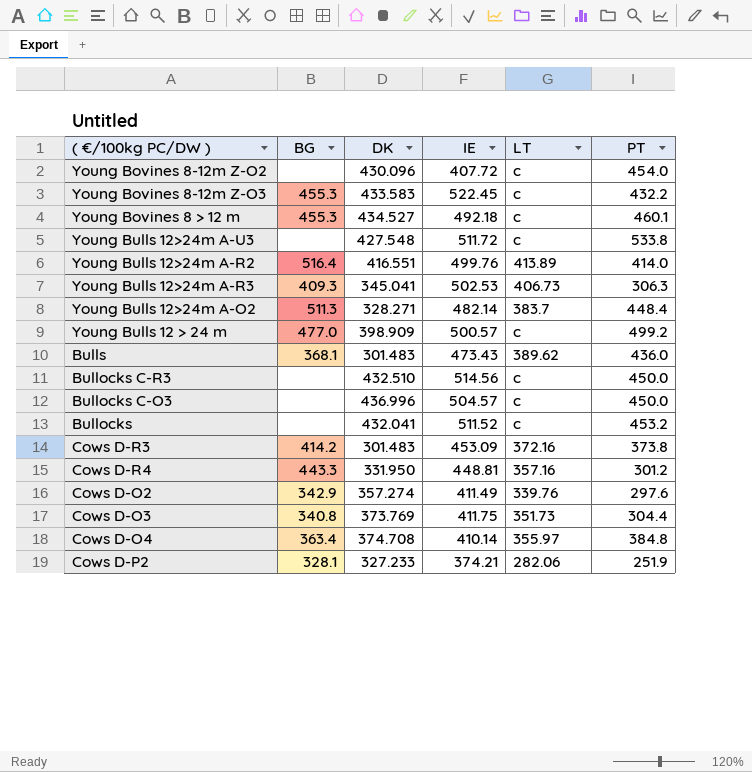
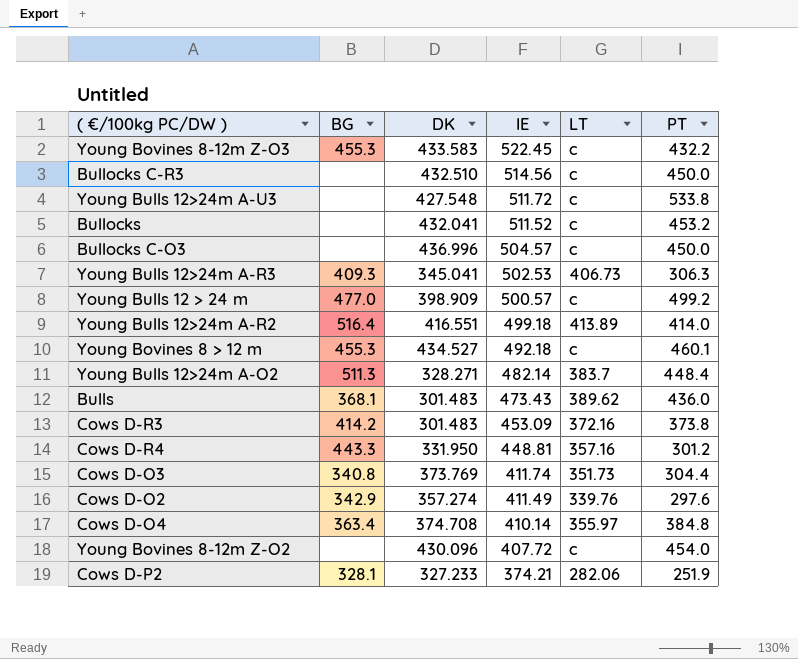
row order: none -> IE descending
Young Bulls 12>24m A-R2 | IE: 499.76 -> 499.18
Cows D-O3 | IE: 411.75 -> 411.74

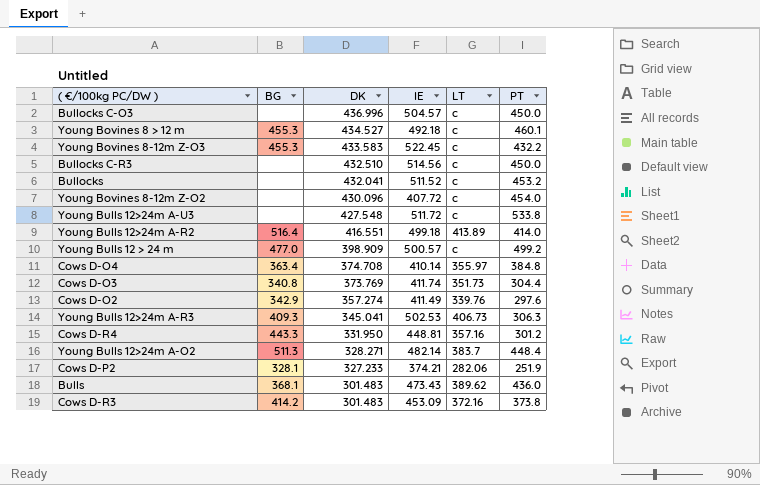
row order: IE descending -> DK descending

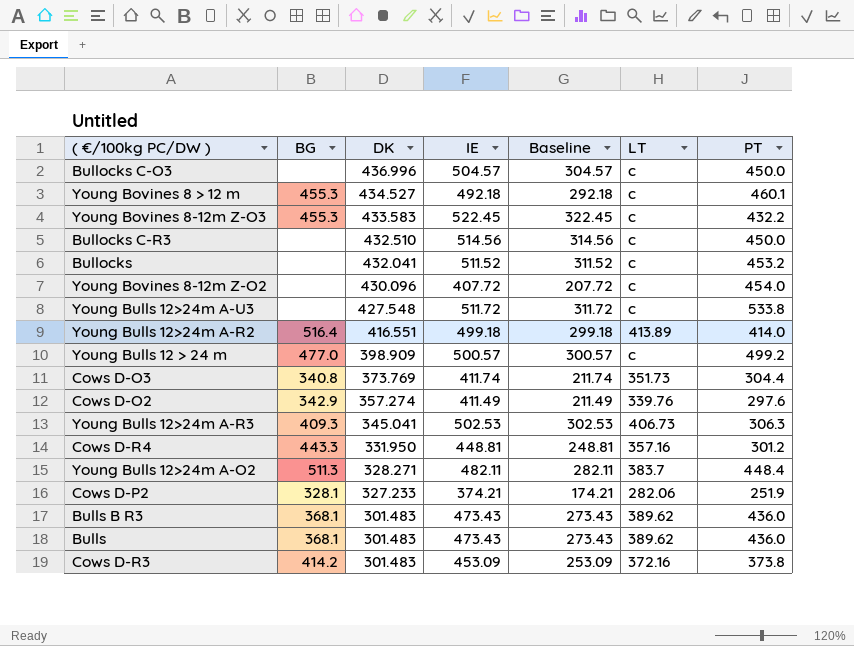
column Baseline | formula: none -> [IE] - 200
row Cows D-O4: 363.4 | 374.708 | 410.14 | 355.97 | 384.8 -> none
Young Bulls 12>24m A-O2 | IE: 482.14 -> 482.11
row Bulls B R3: none -> 368.1 | 301.483 | 473.43 | 273.43 | 389.62 | 436.0

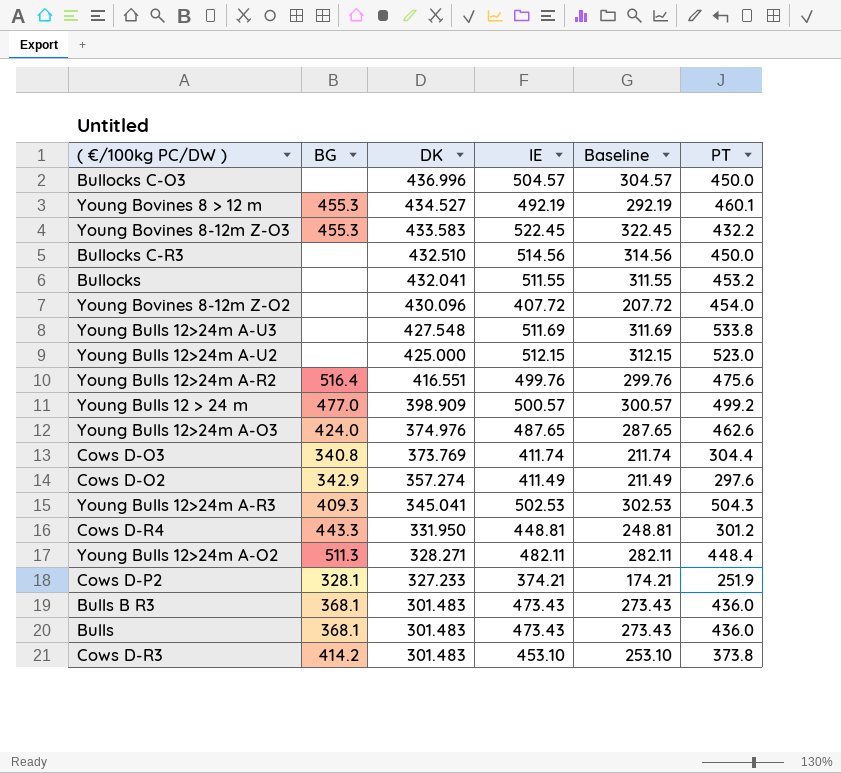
column LT | position: 6 -> none
Young Bovines 8 > 12 m | IE: 492.18 -> 492.19
Young Bovines 8 > 12 m | Baseline: 292.18 -> 292.19
Bullocks | IE: 511.52 -> 511.55
Bullocks | Baseline: 311.52 -> 311.55
Young Bulls 12>24m A-U3 | IE: 511.72 -> 511.69
Young Bulls 12>24m A-U3 | Baseline: 311.72 -> 311.69
row Young Bulls 12>24m A-U2: none -> none | 425.000 | 512.15 | 312.15 | 523.0
Young Bulls 12>24m A-R2 | IE: 499.18 -> 499.76
Young Bulls 12>24m A-R2 | Baseline: 299.18 -> 299.76
Young Bulls 12>24m A-R2 | PT: 414.0 -> 475.6
row Young Bulls 12>24m A-O3: none -> 424.0 | 374.976 | 487.65 | 287.65 | 462.6
Young Bulls 12>24m A-R3 | PT: 306.3 -> 504.3
Cows D-R3 | IE: 453.09 -> 453.10
Cows D-R3 | Baseline: 253.09 -> 253.10

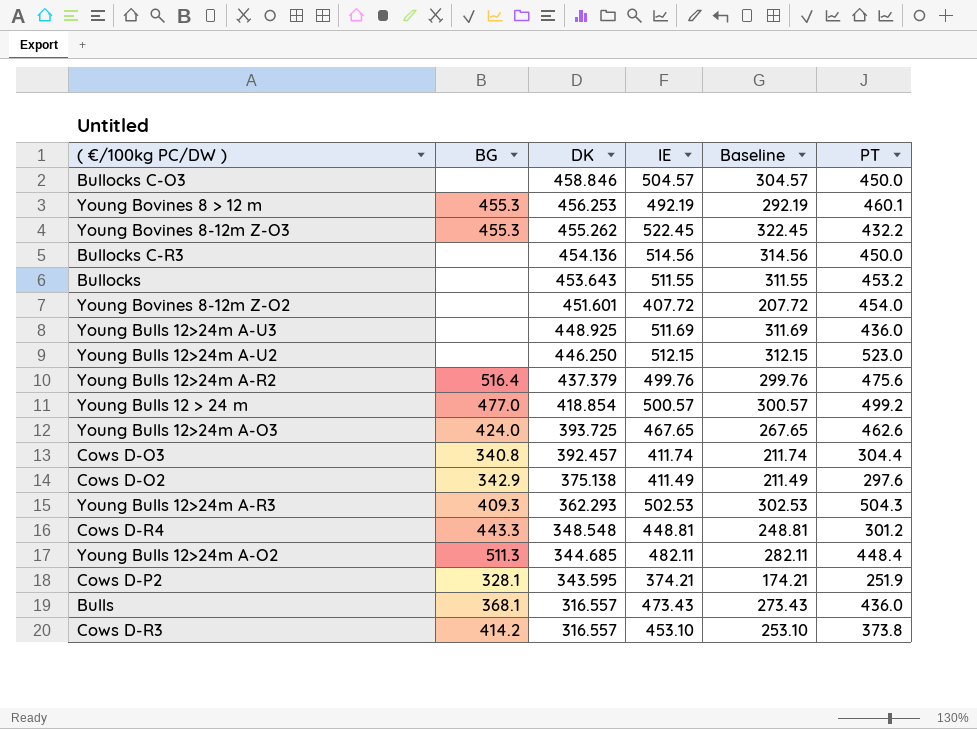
row Bulls B R3: 368.1 | 301.483 | 473.43 | 273.43 | 436.0 -> none
Bullocks C-O3 | DK: 436.996 -> 458.846
Young Bovines 8 > 12 m | DK: 434.527 -> 456.253
Young Bovines 8-12m Z-O3 | DK: 433.583 -> 455.262
Bullocks C-R3 | DK: 432.510 -> 454.136
Bullocks | DK: 432.041 -> 453.643
Young Bovines 8-12m Z-O2 | DK: 430.096 -> 451.601
Young Bulls 12>24m A-U3 | DK: 427.548 -> 448.925
Young Bulls 12>24m A-U3 | PT: 533.8 -> 436.0
Young Bulls 12>24m A-U2 | DK: 425.000 -> 446.250
Young Bulls 12>24m A-R2 | DK: 416.551 -> 437.379
Young Bulls 12 > 24 m | DK: 398.909 -> 418.854
Young Bulls 12>24m A-O3 | DK: 374.976 -> 393.725
Young Bulls 12>24m A-O3 | IE: 487.65 -> 467.65
Young Bulls 12>24m A-O3 | Baseline: 287.65 -> 267.65
Cows D-O3 | DK: 373.769 -> 392.457
Cows D-O2 | DK: 357.274 -> 375.138
Young Bulls 12>24m A-R3 | DK: 345.041 -> 362.293
Cows D-R4 | DK: 331.950 -> 348.548
Young Bulls 12>24m A-O2 | DK: 328.271 -> 344.685
Cows D-P2 | DK: 327.233 -> 343.595
Bulls | DK: 301.483 -> 316.557
Cows D-R3 | DK: 301.483 -> 316.557

